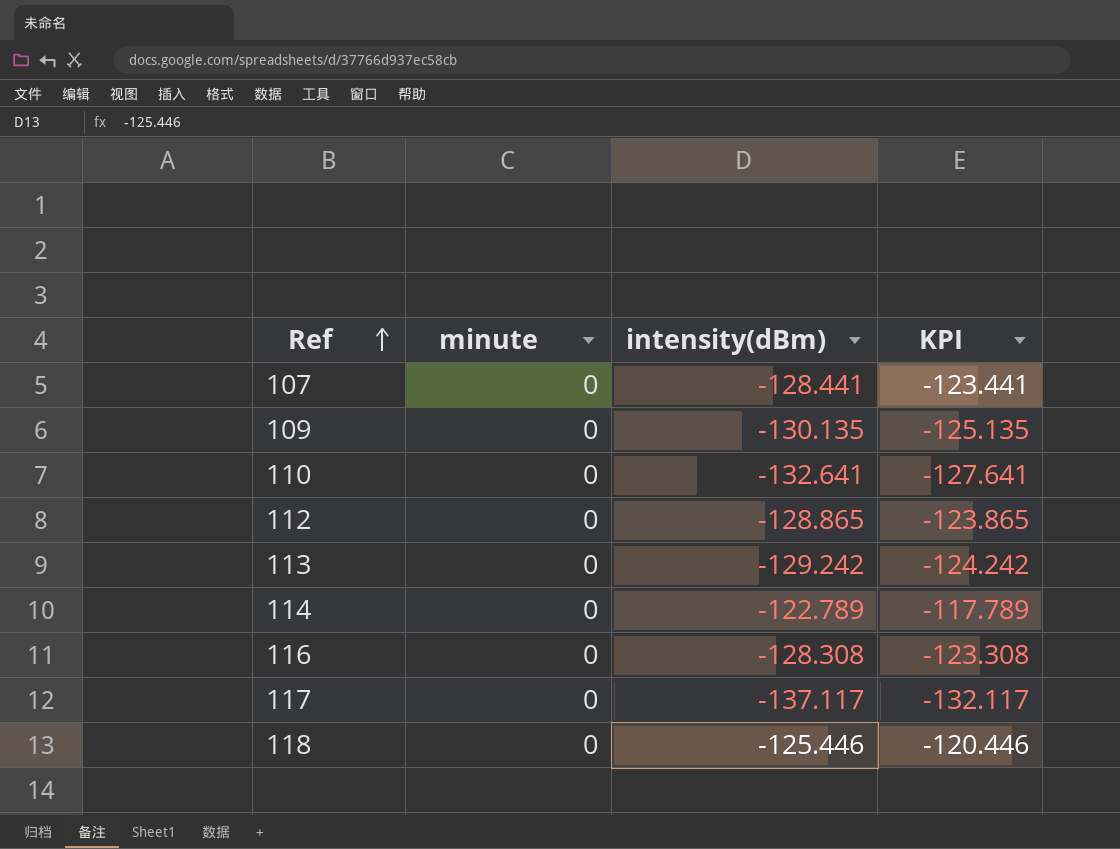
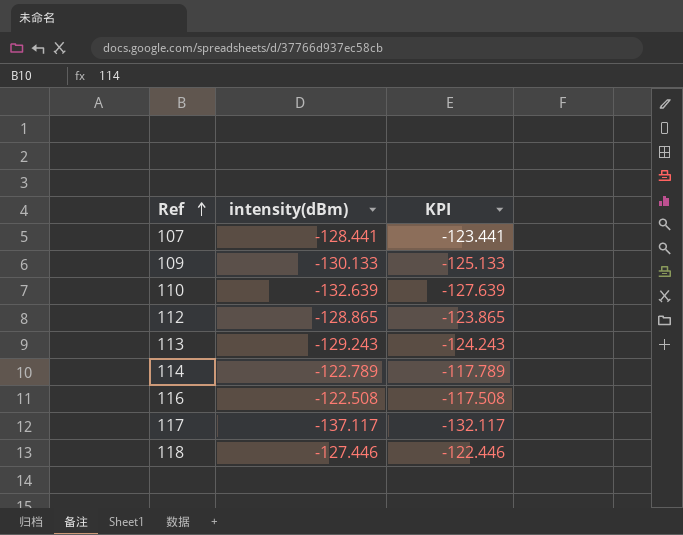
column minute | position: 2 -> none
109 | intensity(dBm): -130.135 -> -130.133
109 | KPI: -125.135 -> -125.133
110 | intensity(dBm): -132.641 -> -132.639
110 | KPI: -127.641 -> -127.639
113 | intensity(dBm): -129.242 -> -129.243
113 | KPI: -124.242 -> -124.243
116 | intensity(dBm): -128.308 -> -122.508
116 | KPI: -123.308 -> -117.508
118 | intensity(dBm): -125.446 -> -127.446
118 | KPI: -120.446 -> -122.446

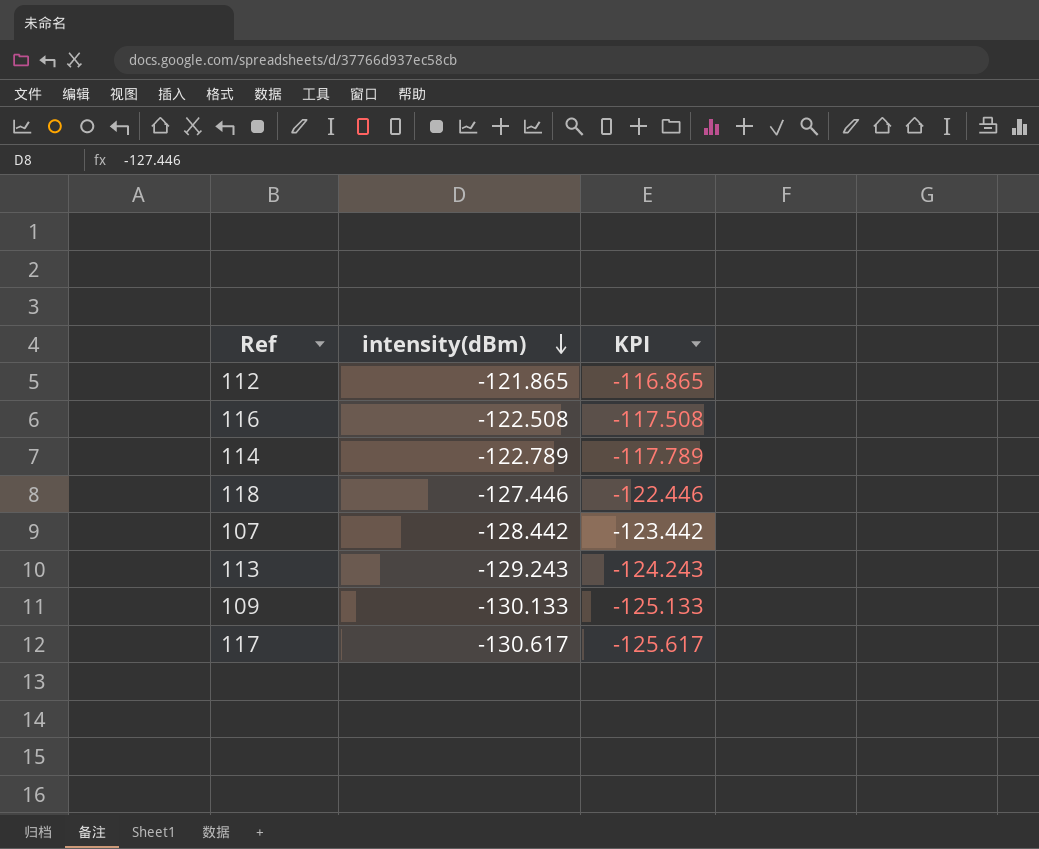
row order: Ref ascending -> intensity(dBm) descending
row 110: -132.639 | -127.639 -> none
112 | intensity(dBm): -128.865 -> -121.865
112 | KPI: -123.865 -> -116.865
107 | intensity(dBm): -128.441 -> -128.442
107 | KPI: -123.441 -> -123.442
117 | intensity(dBm): -137.117 -> -130.617
117 | KPI: -132.117 -> -125.617

